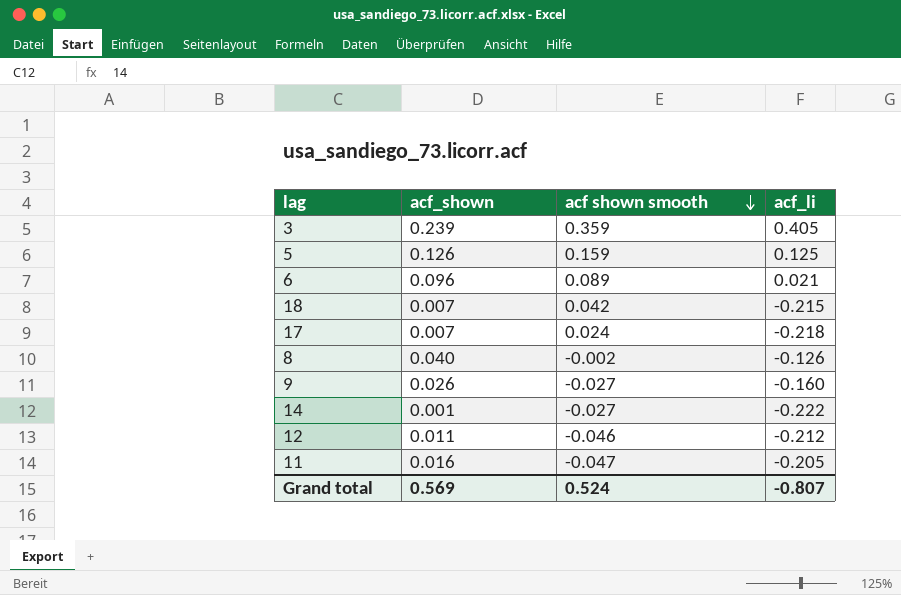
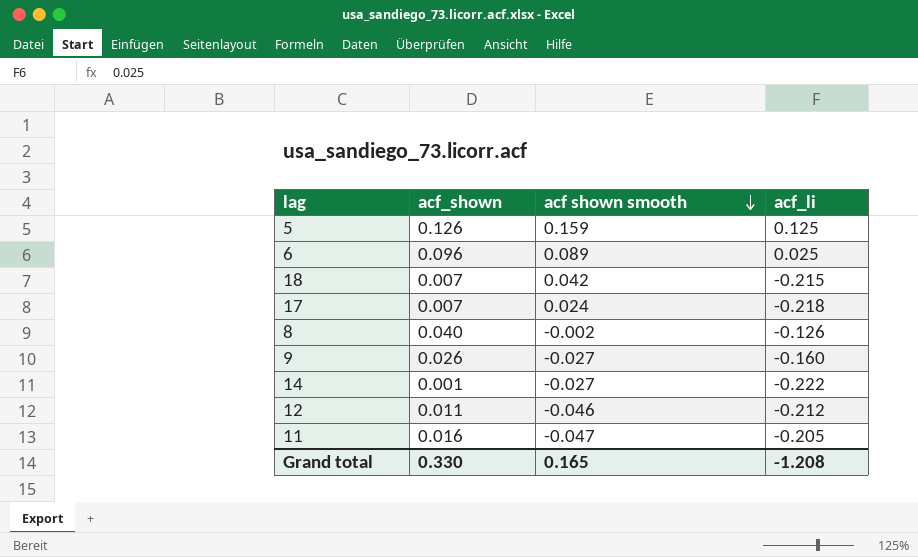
row 3: 0.239 | 0.359 | 0.405 -> none
6 | acf_li: 0.021 -> 0.025
Grand total | acf_shown: 0.569 -> 0.330
Grand total | acf shown smooth: 0.524 -> 0.165
Grand total | acf_li: -0.807 -> -1.208

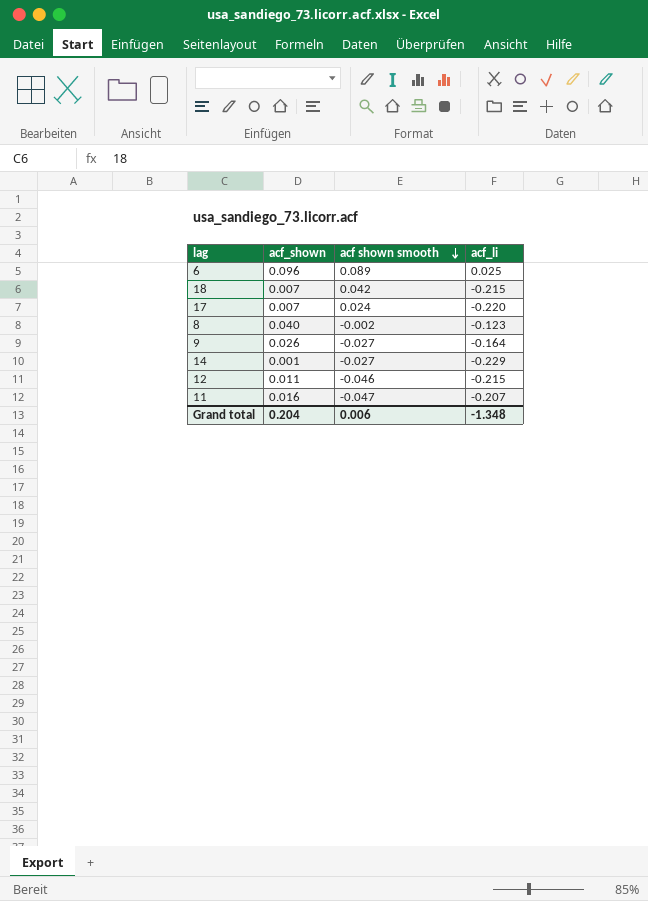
row 5: 0.126 | 0.159 | 0.125 -> none
17 | acf_li: -0.218 -> -0.220
8 | acf_li: -0.126 -> -0.123
9 | acf_li: -0.160 -> -0.164
14 | acf_li: -0.222 -> -0.229
12 | acf_li: -0.212 -> -0.215
11 | acf_li: -0.205 -> -0.207
Grand total | acf_shown: 0.330 -> 0.204
Grand total | acf shown smooth: 0.165 -> 0.006
Grand total | acf_li: -1.208 -> -1.348

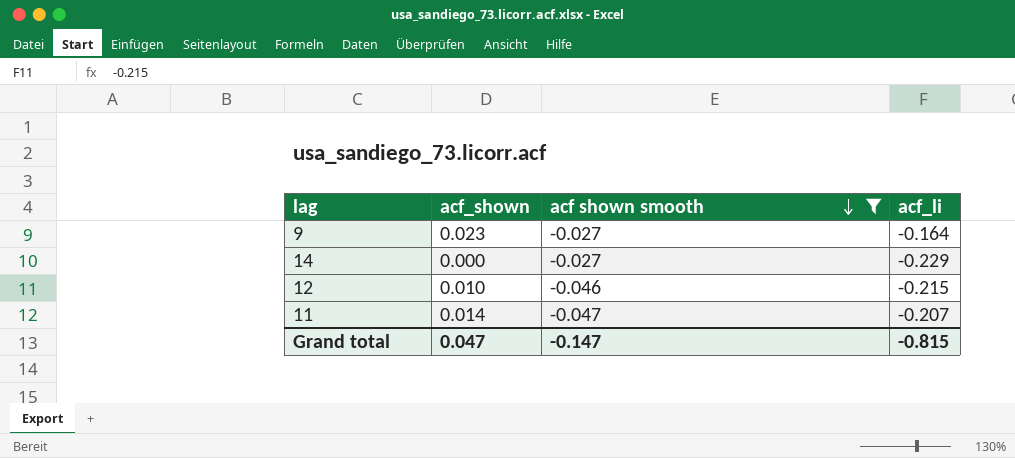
filter: none -> acf shown smooth <= -0.027
9 | acf_shown: 0.026 -> 0.023
14 | acf_shown: 0.001 -> 0.000
12 | acf_shown: 0.011 -> 0.010
11 | acf_shown: 0.016 -> 0.014
Grand total | acf_shown: 0.204 -> 0.047
Grand total | acf shown smooth: 0.006 -> -0.147
Grand total | acf_li: -1.348 -> -0.815

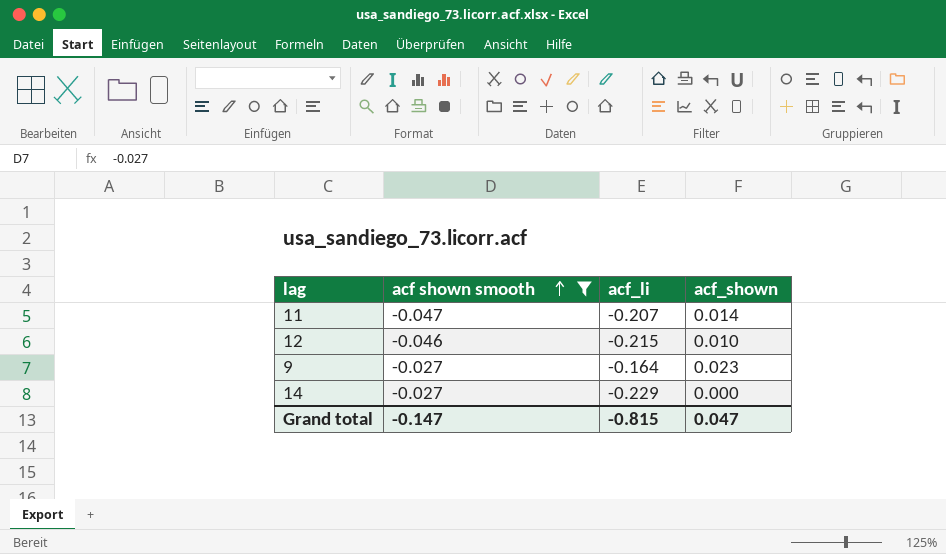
row order: acf shown smooth descending -> acf shown smooth ascending
column acf_shown | position: 2 -> 4

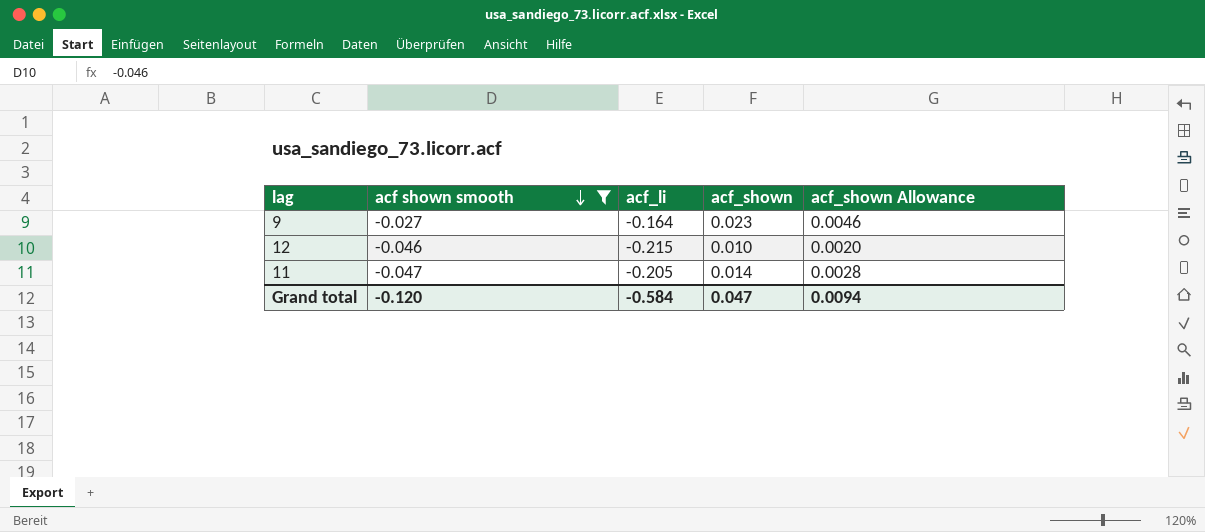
row order: acf shown smooth ascending -> acf shown smooth descending
column acf_shown Allowance | formula: none -> [acf_shown] * 0.2
row 14: -0.027 | -0.229 | 0.000 -> none
11 | acf_li: -0.207 -> -0.205
Grand total | acf shown smooth: -0.147 -> -0.120
Grand total | acf_li: -0.815 -> -0.584

